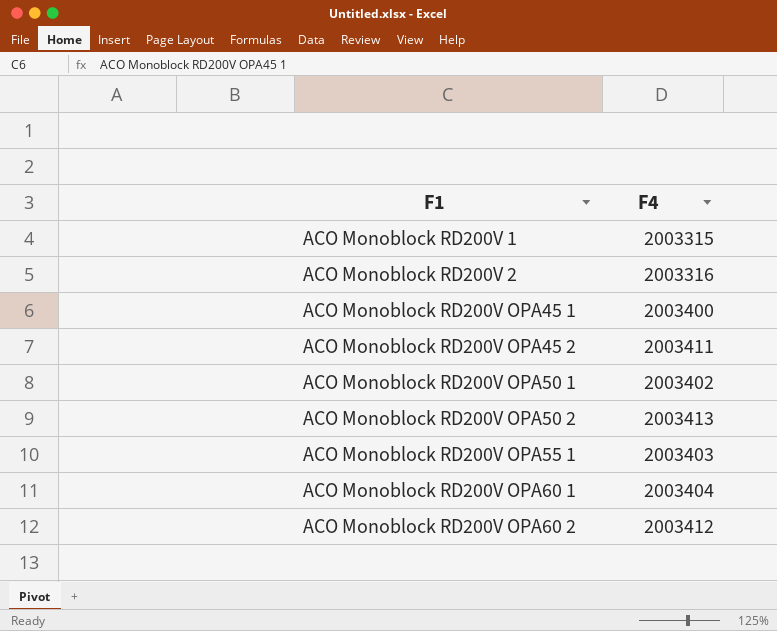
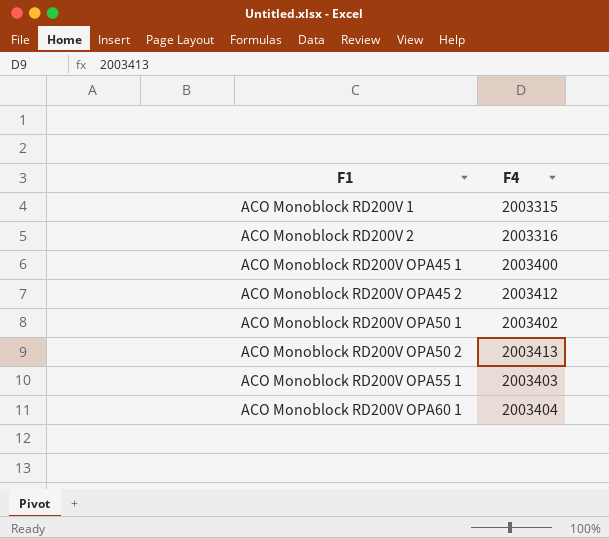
row ACO Monoblock RD200V OPA60 2: 2003412 -> none
ACO Monoblock RD200V OPA45 2 | F4: 2003411 -> 2003412

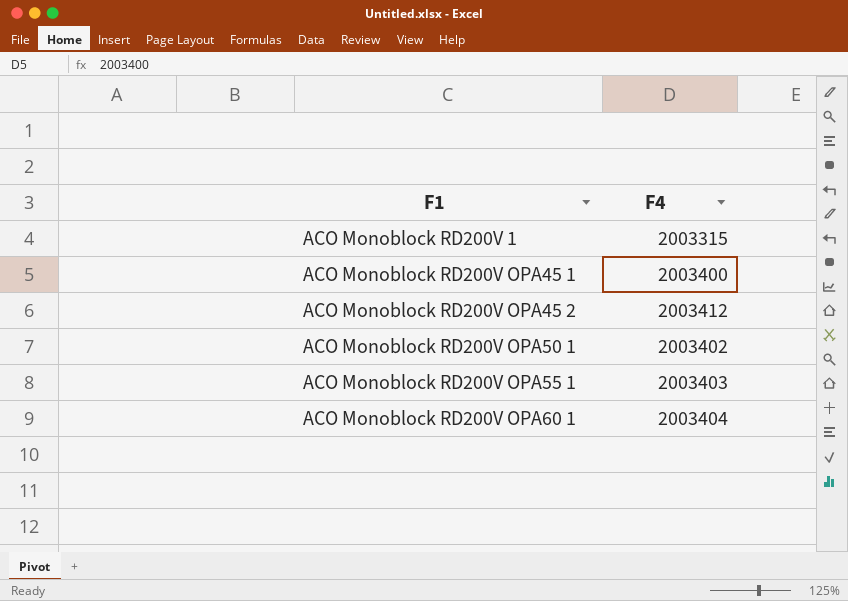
row ACO Monoblock RD200V 2: 2003316 -> none
row ACO Monoblock RD200V OPA50 2: 2003413 -> none

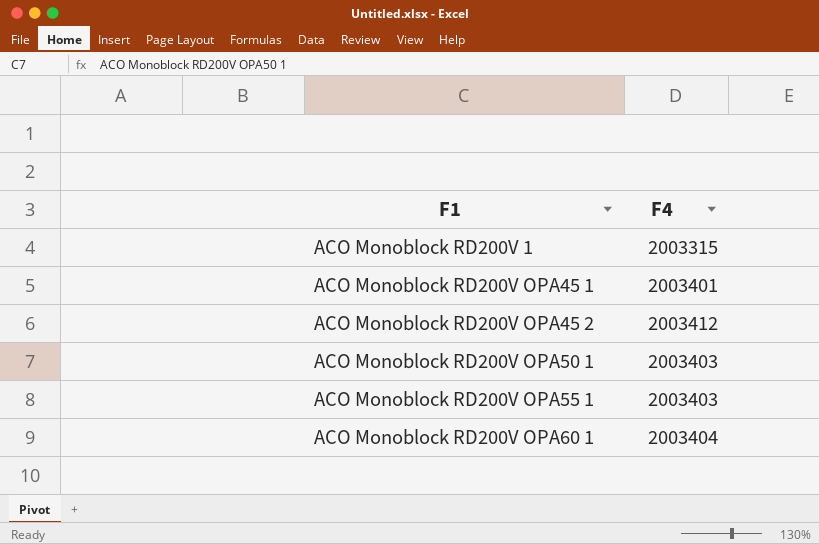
ACO Monoblock RD200V OPA45 1 | F4: 2003400 -> 2003401
ACO Monoblock RD200V OPA50 1 | F4: 2003402 -> 2003403

